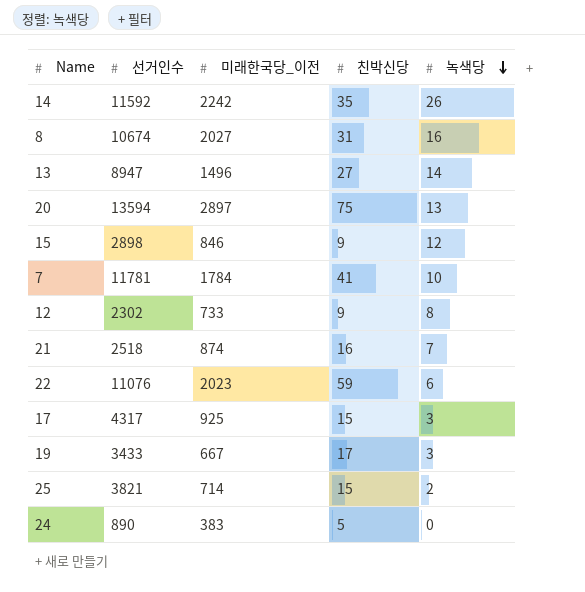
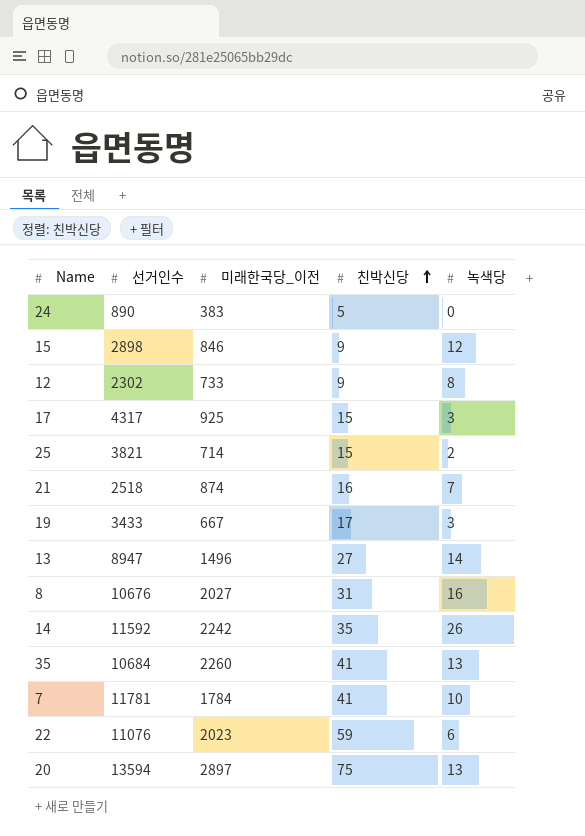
row order: 녹색당 descending -> 친박신당 ascending
8 | 선거인수: 10674 -> 10676
row 35: none -> 10684 | 2260 | 41 | 13

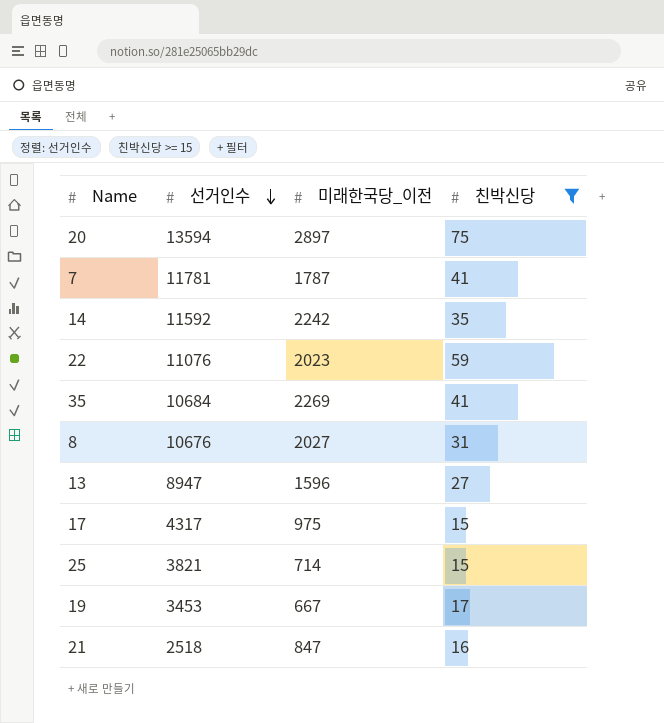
filter: none -> 친박신당 >= 15
row order: 친박신당 ascending -> 선거인수 descending
column 녹색당 | position: 5 -> none
7 | 미래한국당_이전: 1784 -> 1787
35 | 미래한국당_이전: 2260 -> 2269
13 | 미래한국당_이전: 1496 -> 1596
17 | 미래한국당_이전: 925 -> 975
19 | 선거인수: 3433 -> 3453
21 | 미래한국당_이전: 874 -> 847

